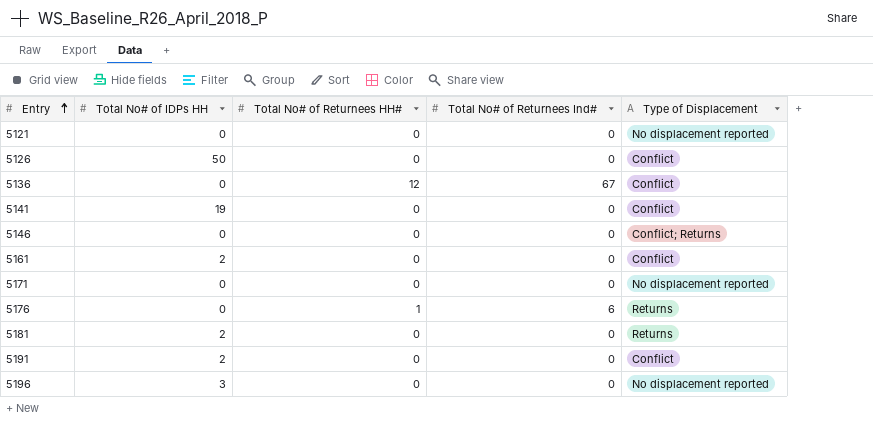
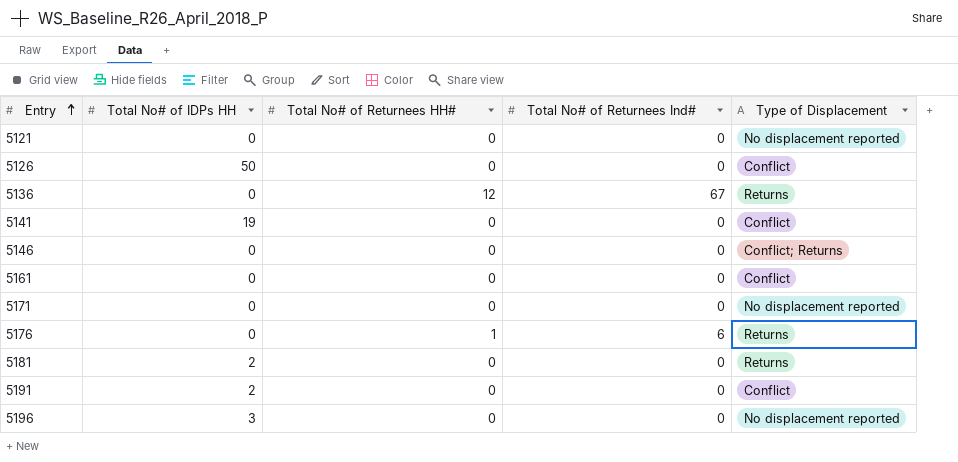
5136 | Type of Displacement: Conflict -> Returns
5161 | Total No# of IDPs HH: 2 -> 0

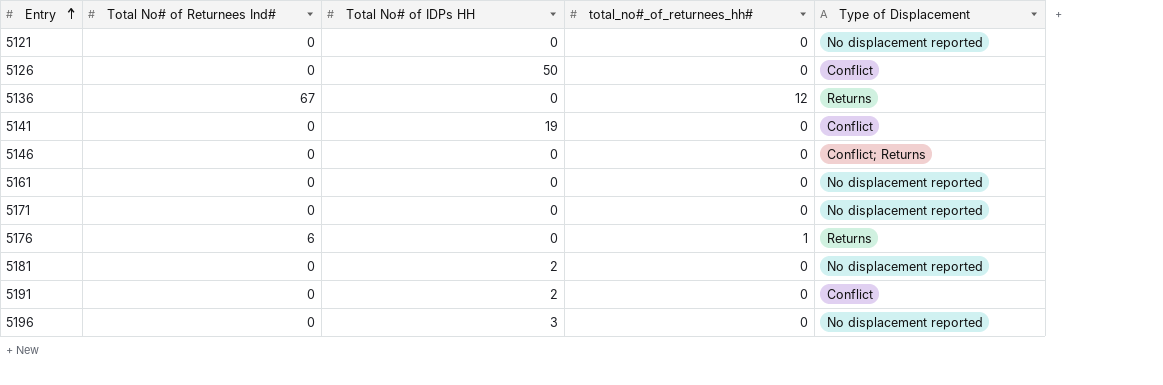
column Total No# of Returnees Ind# | position: 4 -> 2
column name: Total No# of Returnees HH# -> total_no#_of_returnees_hh#
5161 | Type of Displacement: Conflict -> No displacement reported
5181 | Type of Displacement: Returns -> No displacement reported

